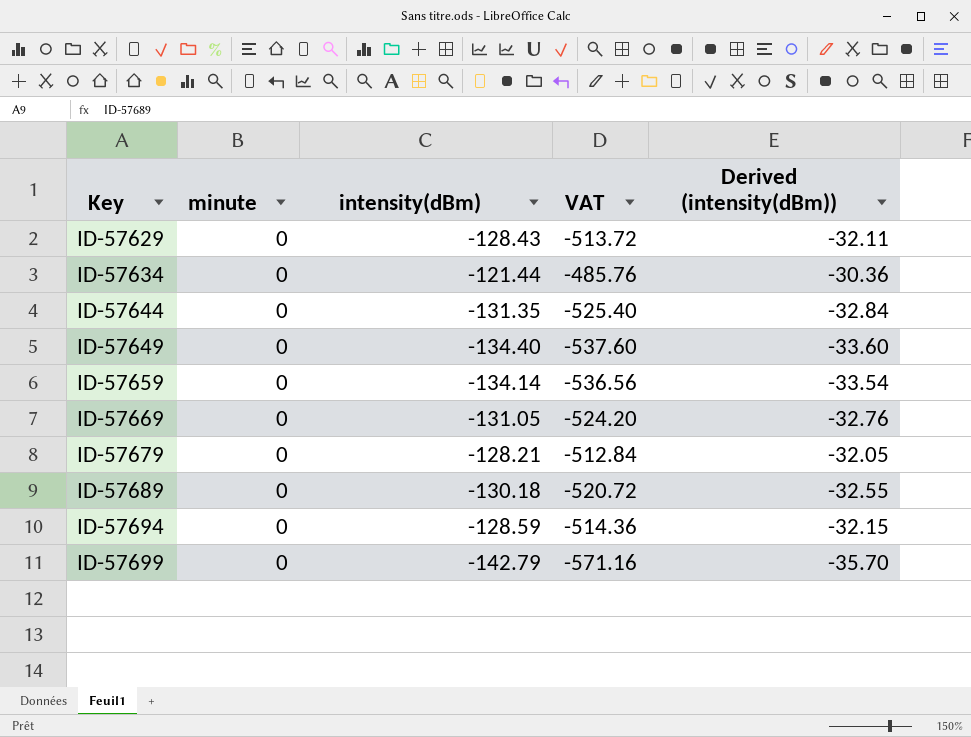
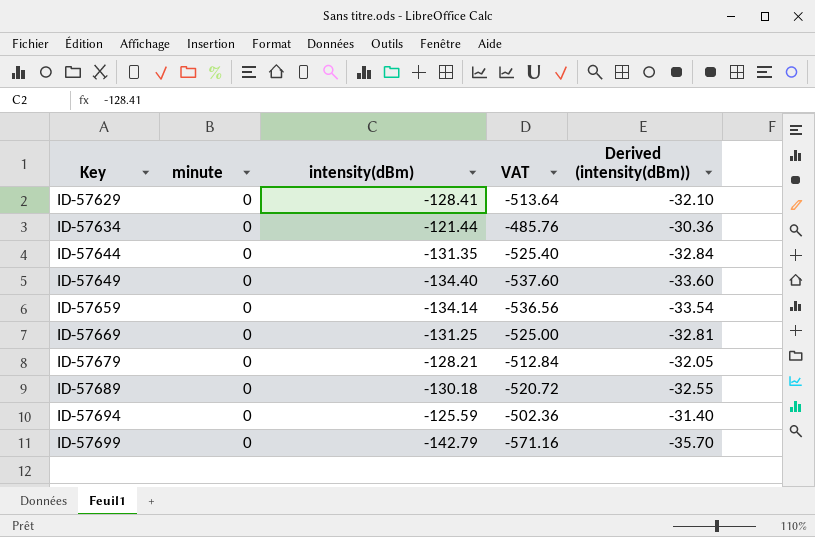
ID-57629 | intensity(dBm): -128.43 -> -128.41
ID-57629 | VAT: -513.72 -> -513.64
ID-57629 | Derived (intensity(dBm)): -32.11 -> -32.10
ID-57669 | intensity(dBm): -131.05 -> -131.25
ID-57669 | VAT: -524.20 -> -525.00
ID-57669 | Derived (intensity(dBm)): -32.76 -> -32.81
ID-57694 | intensity(dBm): -128.59 -> -125.59
ID-57694 | VAT: -514.36 -> -502.36
ID-57694 | Derived (intensity(dBm)): -32.15 -> -31.40

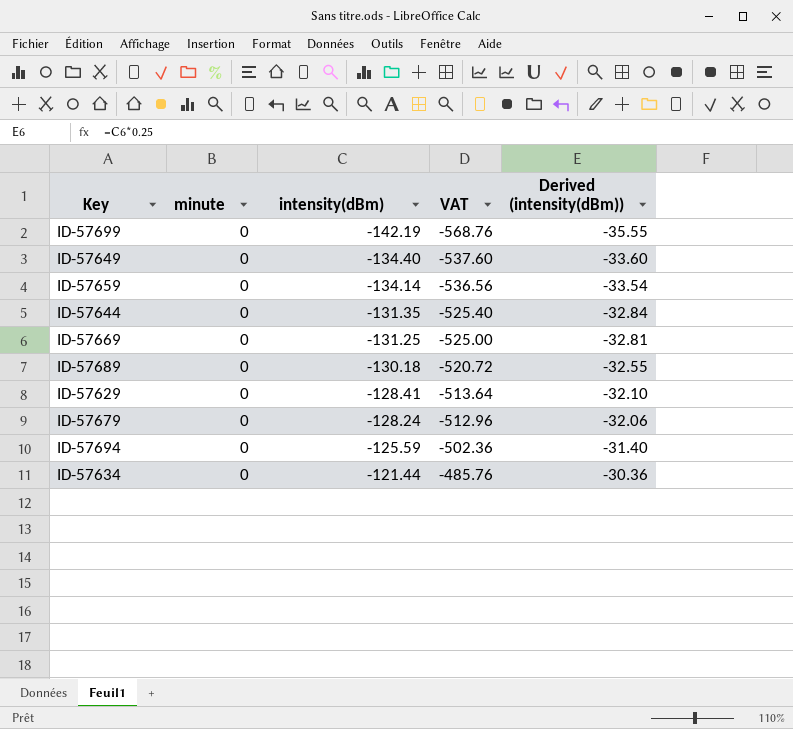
row order: Key ascending -> intensity(dBm) ascending
ID-57699 | intensity(dBm): -142.79 -> -142.19
ID-57699 | VAT: -571.16 -> -568.76
ID-57699 | Derived (intensity(dBm)): -35.70 -> -35.55
ID-57679 | intensity(dBm): -128.21 -> -128.24
ID-57679 | VAT: -512.84 -> -512.96
ID-57679 | Derived (intensity(dBm)): -32.05 -> -32.06

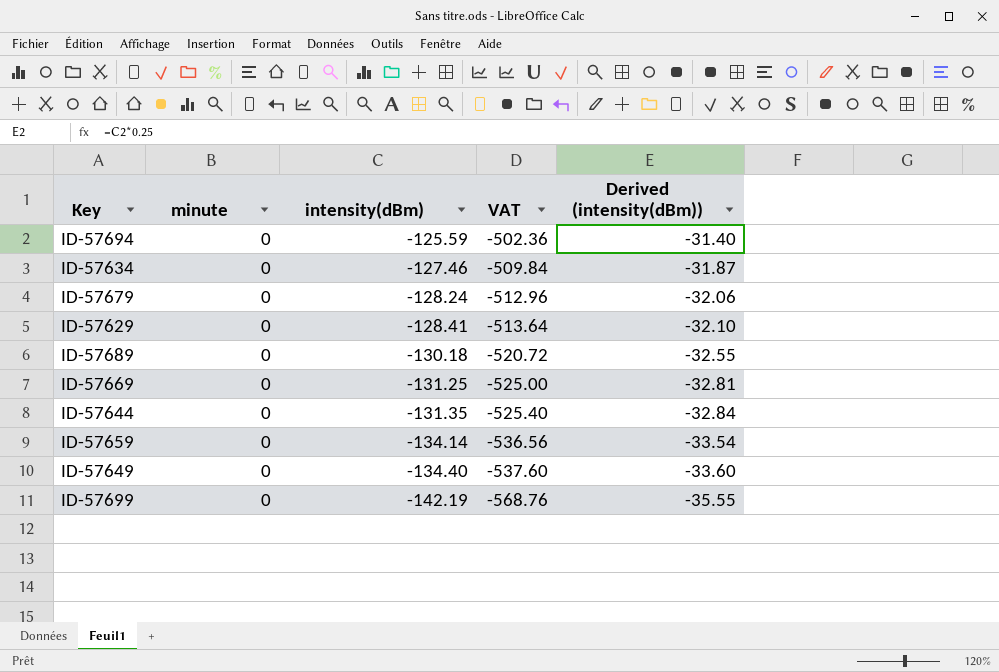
row order: intensity(dBm) ascending -> intensity(dBm) descending
ID-57634 | intensity(dBm): -121.44 -> -127.46
ID-57634 | VAT: -485.76 -> -509.84
ID-57634 | Derived (intensity(dBm)): -30.36 -> -31.87

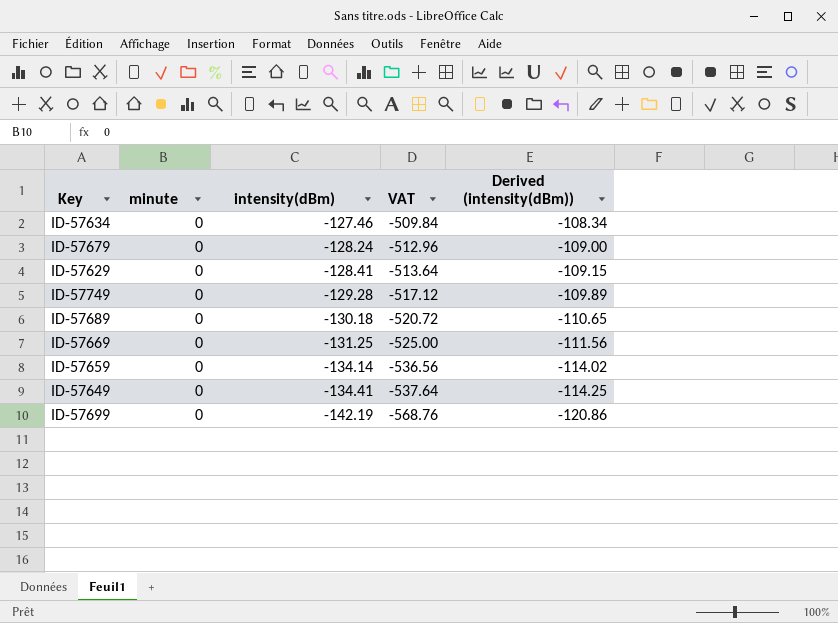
column Derived (intensity(dBm)) | formula: [intensity(dBm)] * 0.25 -> [intensity(dBm)] * 0.85
row ID-57694: 0 | -125.59 | -502.36 | -31.40 -> none
row ID-57644: 0 | -131.35 | -525.40 | -32.84 -> none
row ID-57749: none -> 0 | -129.28 | -517.12 | -109.89
ID-57649 | intensity(dBm): -134.40 -> -134.41
ID-57649 | VAT: -537.60 -> -537.64

